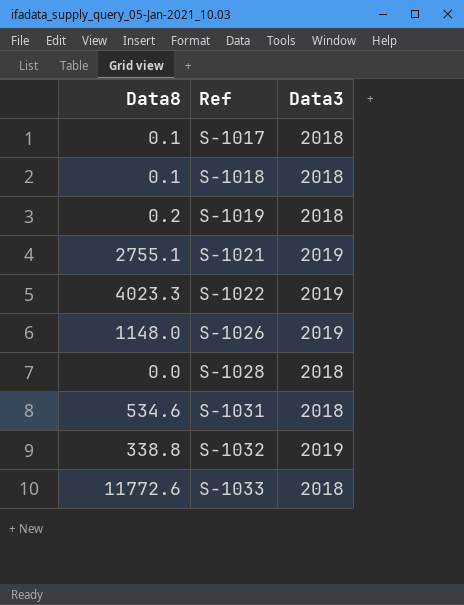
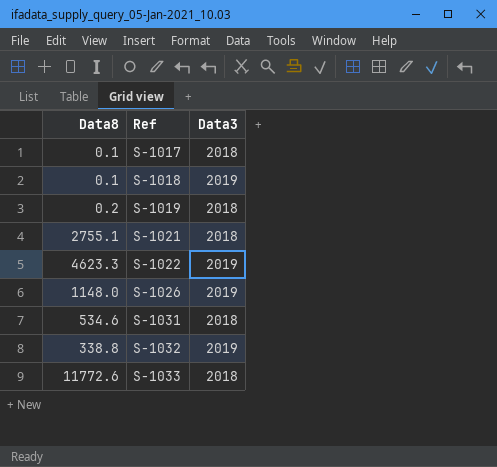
row S-1028: 0.0 | 2018 -> none
S-1018 | Data3: 2018 -> 2019
S-1021 | Data3: 2019 -> 2018
S-1022 | Data8: 4023.3 -> 4623.3

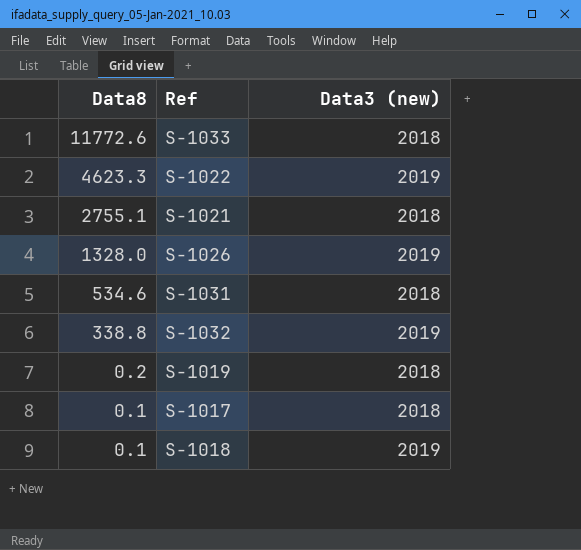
row order: Ref ascending -> Data8 descending
column name: Data3 -> Data3 (new)
S-1026 | Data8: 1148.0 -> 1328.0

